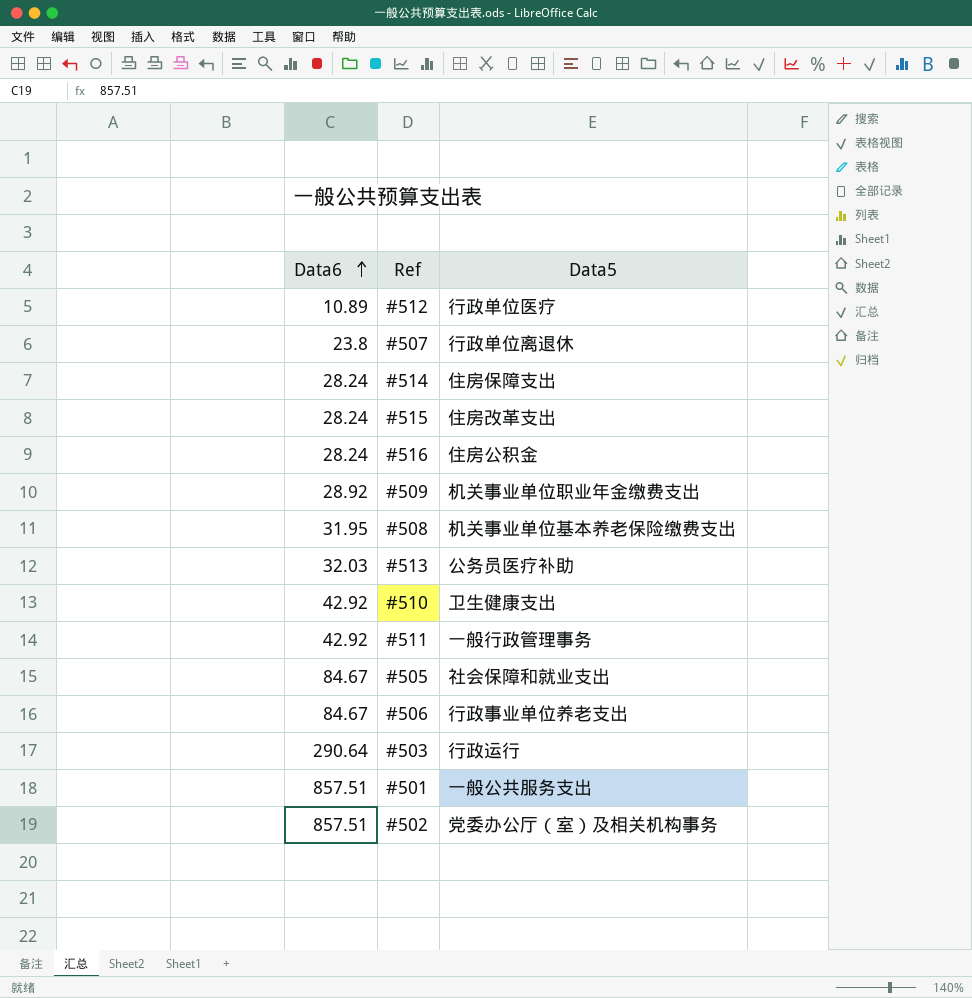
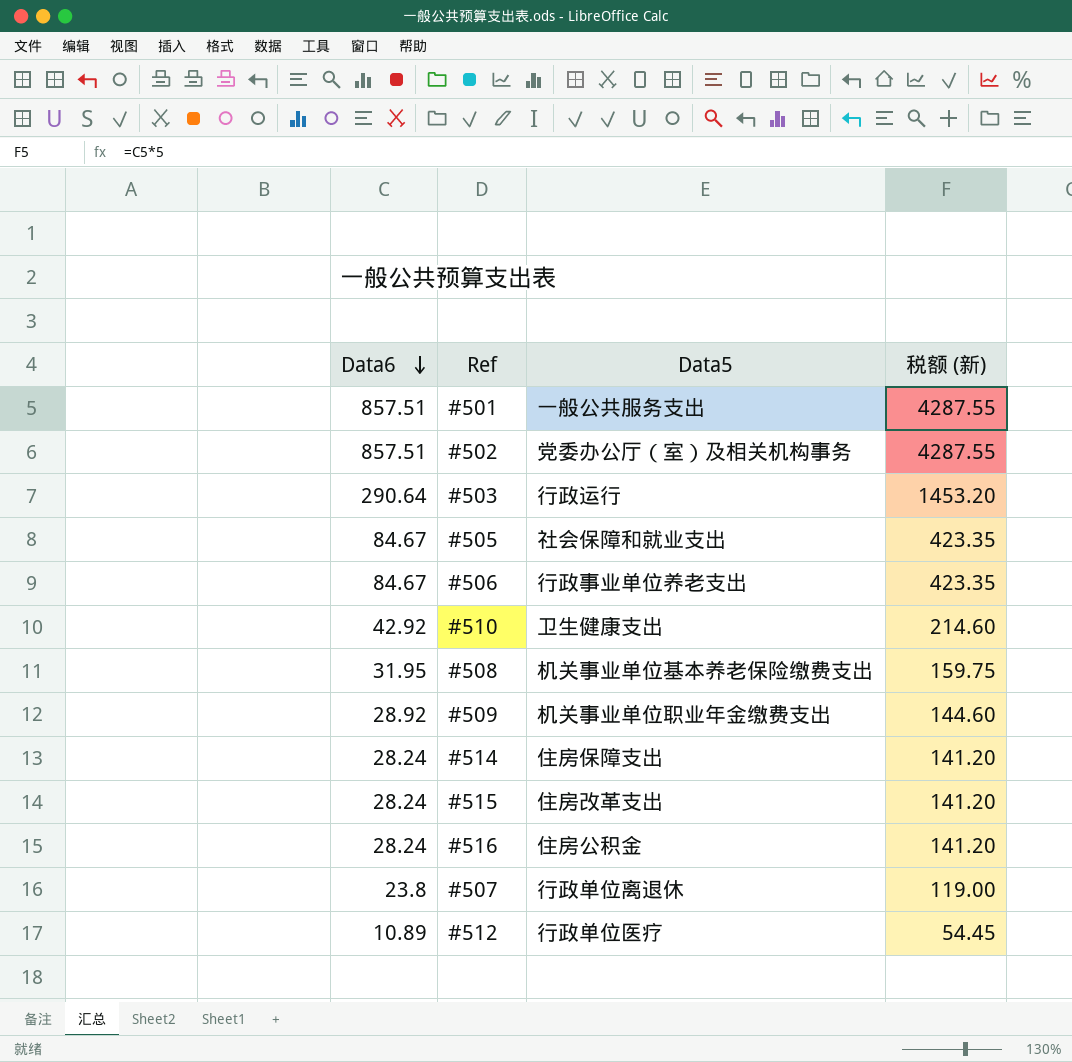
row order: Data6 ascending -> Data6 descending
column 税额 (新) | formula: none -> [Data6] * 5
row #513: 32.03 | 公务员医疗补助 -> none
row #511: 42.92 | 一般行政管理事务 -> none

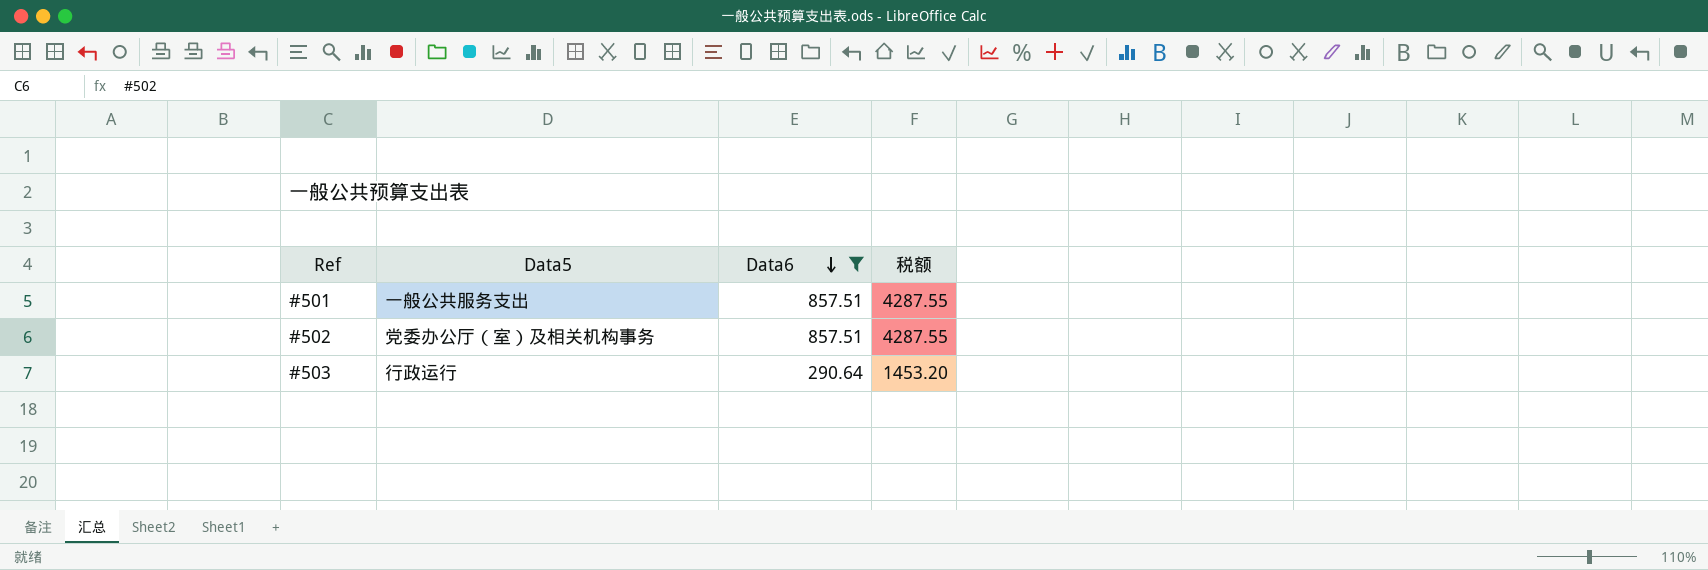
filter: none -> Data6 >= 290.64
column Data6 | position: 1 -> 3
column name: 税额 (新) -> 税额

